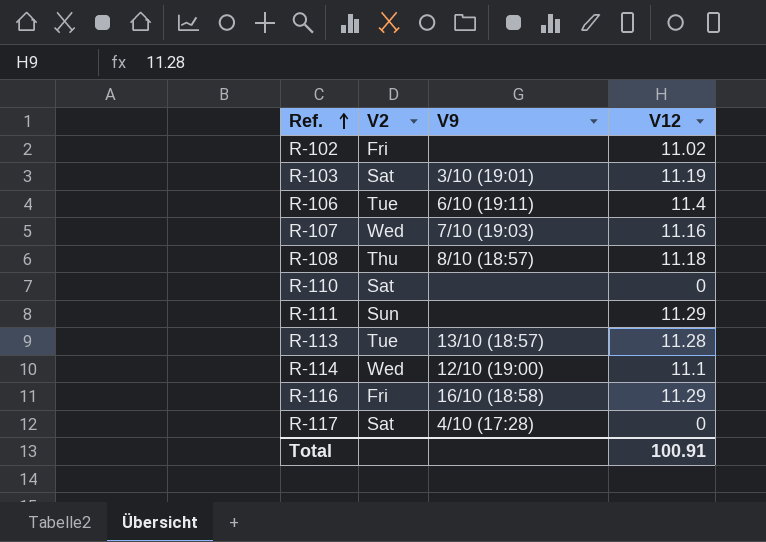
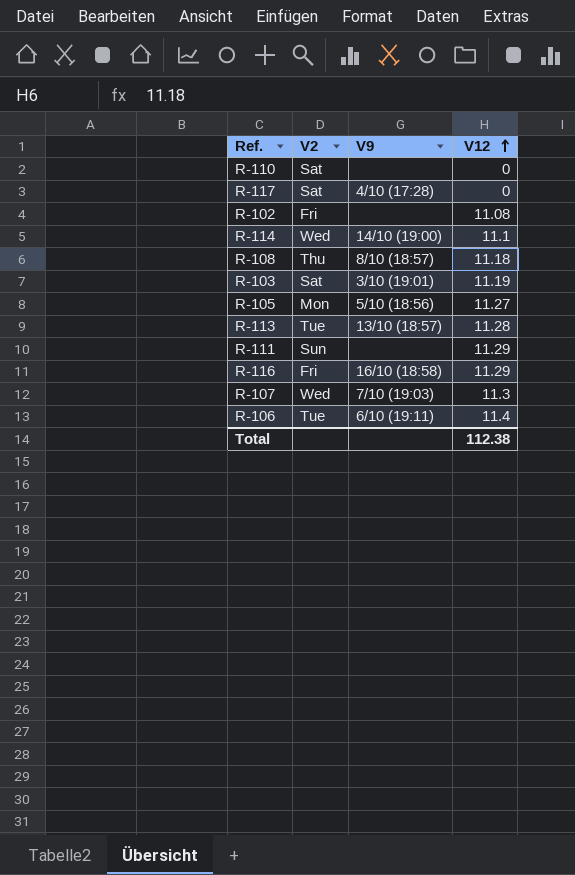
row order: Ref. ascending -> V12 ascending
R-102 | V12: 11.02 -> 11.08
R-114 | V9: 12/10 (19:00) -> 14/10 (19:00)
row R-105: none -> Mon | 5/10 (18:56) | 11.27
R-107 | V12: 11.16 -> 11.3
Total | V12: 100.91 -> 112.38

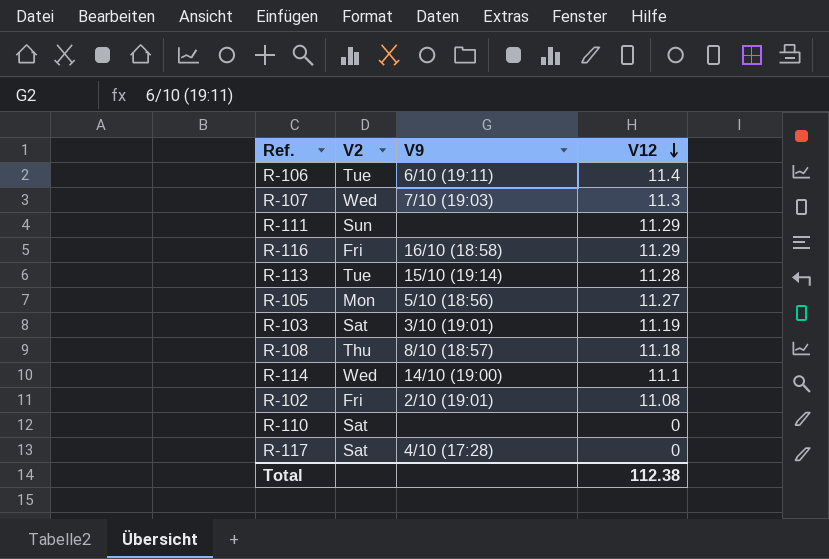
row order: V12 ascending -> V12 descending
R-113 | V9: 13/10 (18:57) -> 15/10 (19:14)
R-102 | V9: none -> 2/10 (19:01)

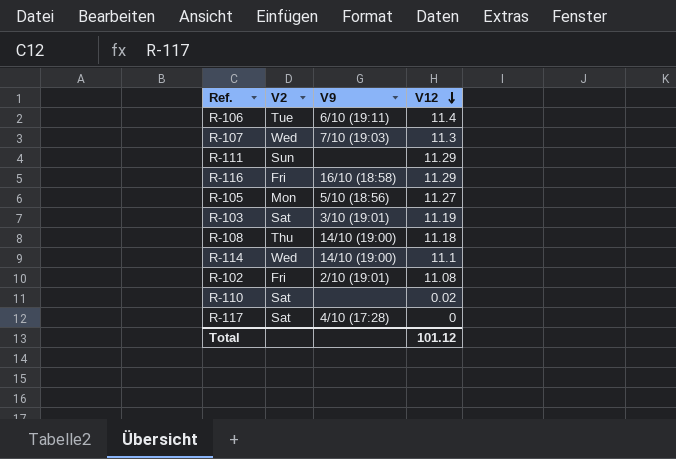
row R-113: Tue | 15/10 (19:14) | 11.28 -> none
R-108 | V9: 8/10 (18:57) -> 14/10 (19:00)
R-110 | V12: 0 -> 0.02
Total | V12: 112.38 -> 101.12

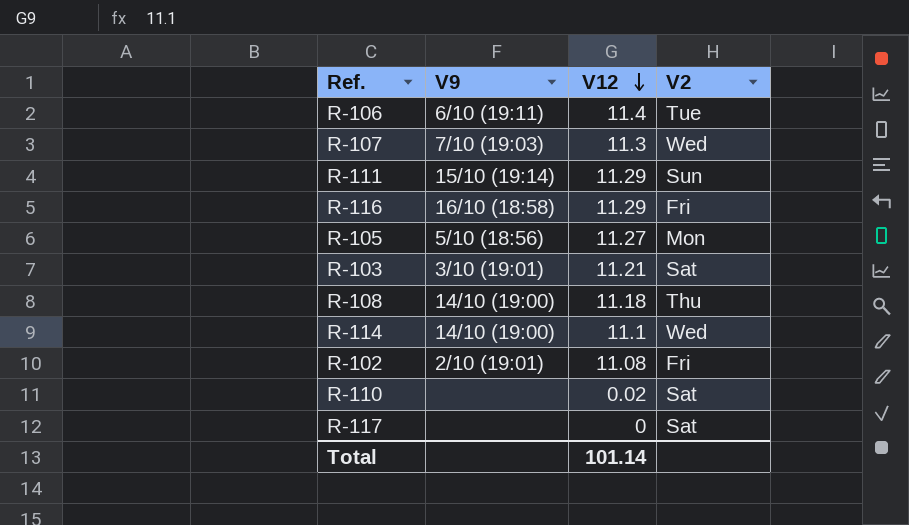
column V2 | position: 2 -> 4
R-111 | V9: none -> 15/10 (19:14)
R-103 | V12: 11.19 -> 11.21
R-117 | V9: 4/10 (17:28) -> none
Total | V12: 101.12 -> 101.14

